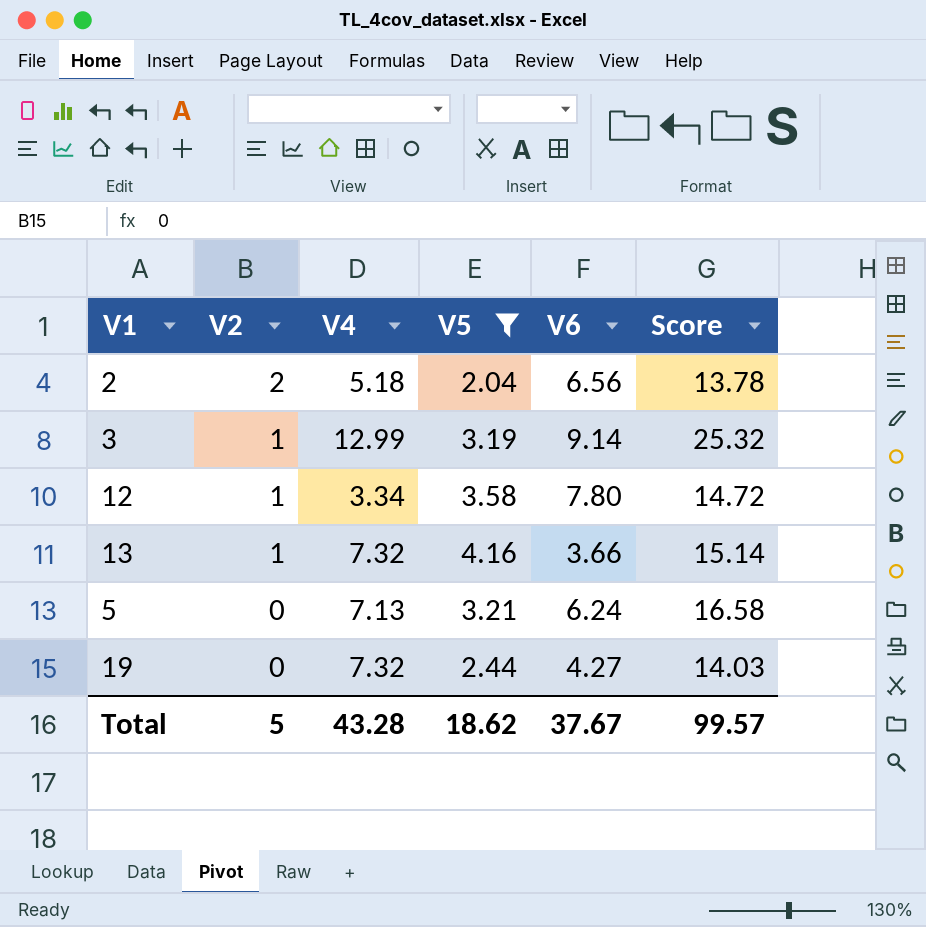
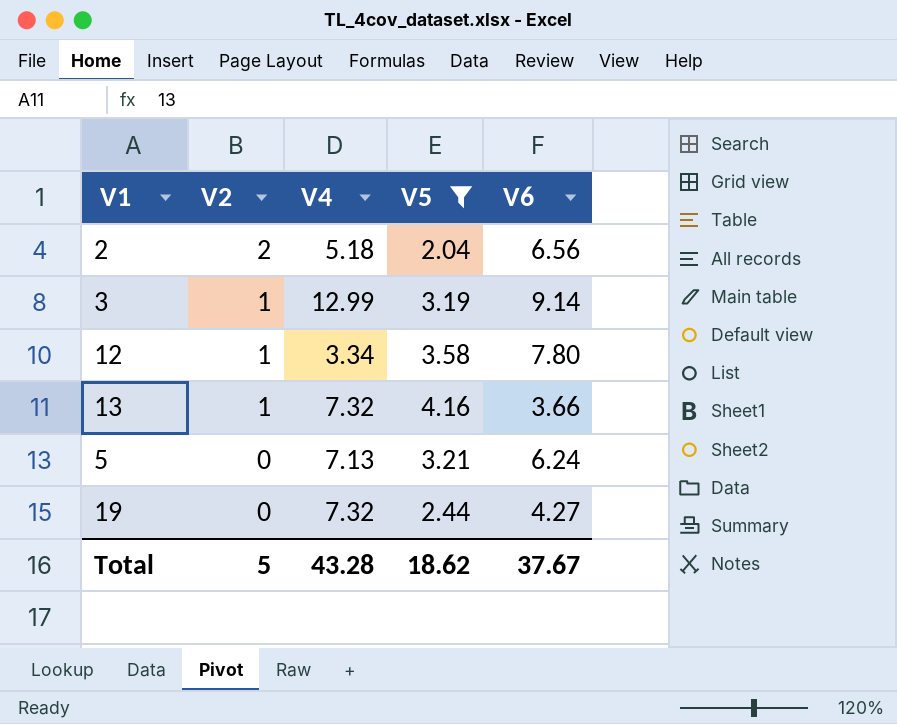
column Score | formula: [V4] + [V5] + [V6] -> none

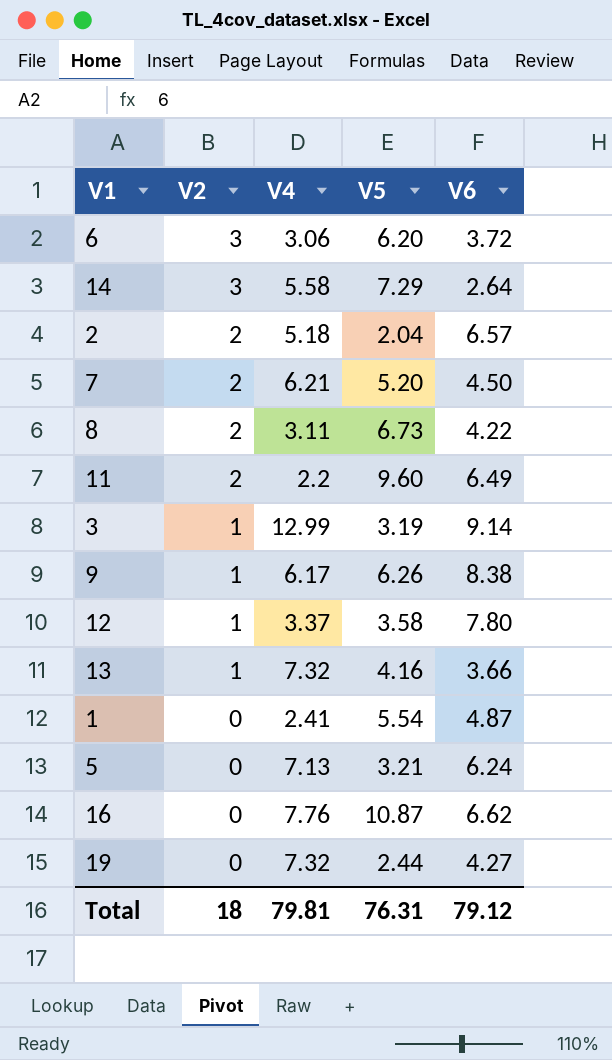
filter: V5 <= 4.16 -> none
2 | V6: 6.56 -> 6.57
12 | V4: 3.34 -> 3.37
Total | V2: 5 -> 18
Total | V4: 43.28 -> 79.81
Total | V5: 18.62 -> 76.31
Total | V6: 37.67 -> 79.12

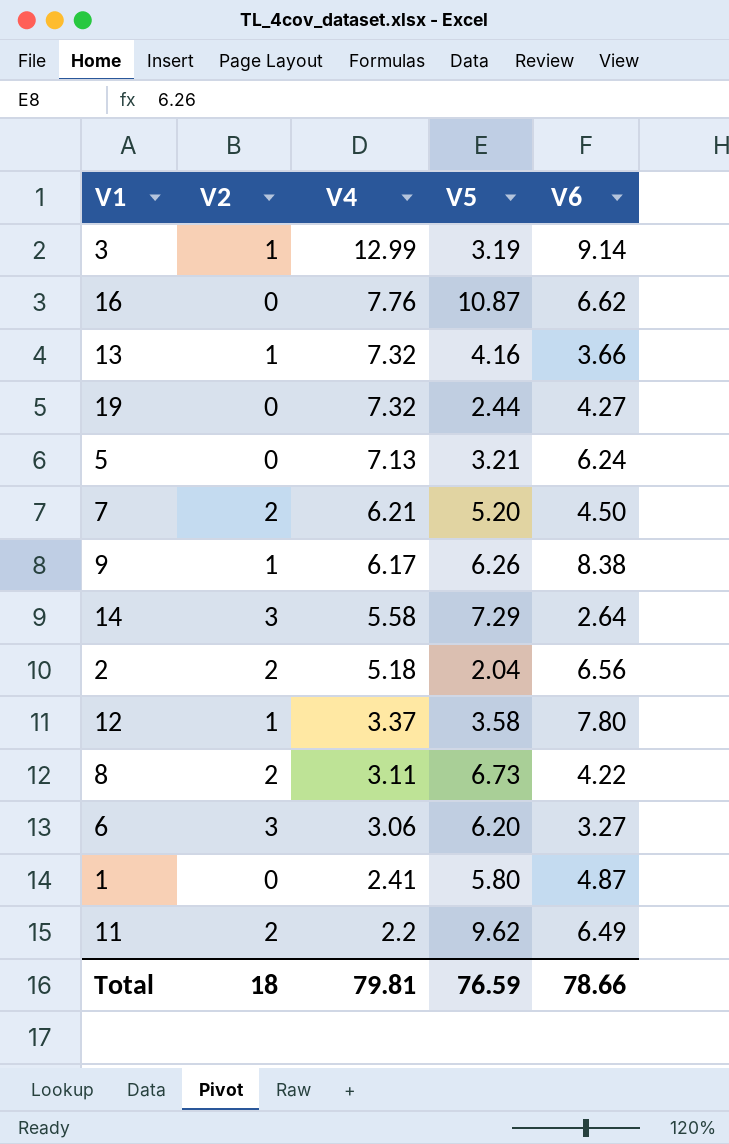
row order: V2 descending -> V4 descending
2 | V6: 6.57 -> 6.56
6 | V6: 3.72 -> 3.27
1 | V5: 5.54 -> 5.80
11 | V5: 9.60 -> 9.62
Total | V5: 76.31 -> 76.59
Total | V6: 79.12 -> 78.66

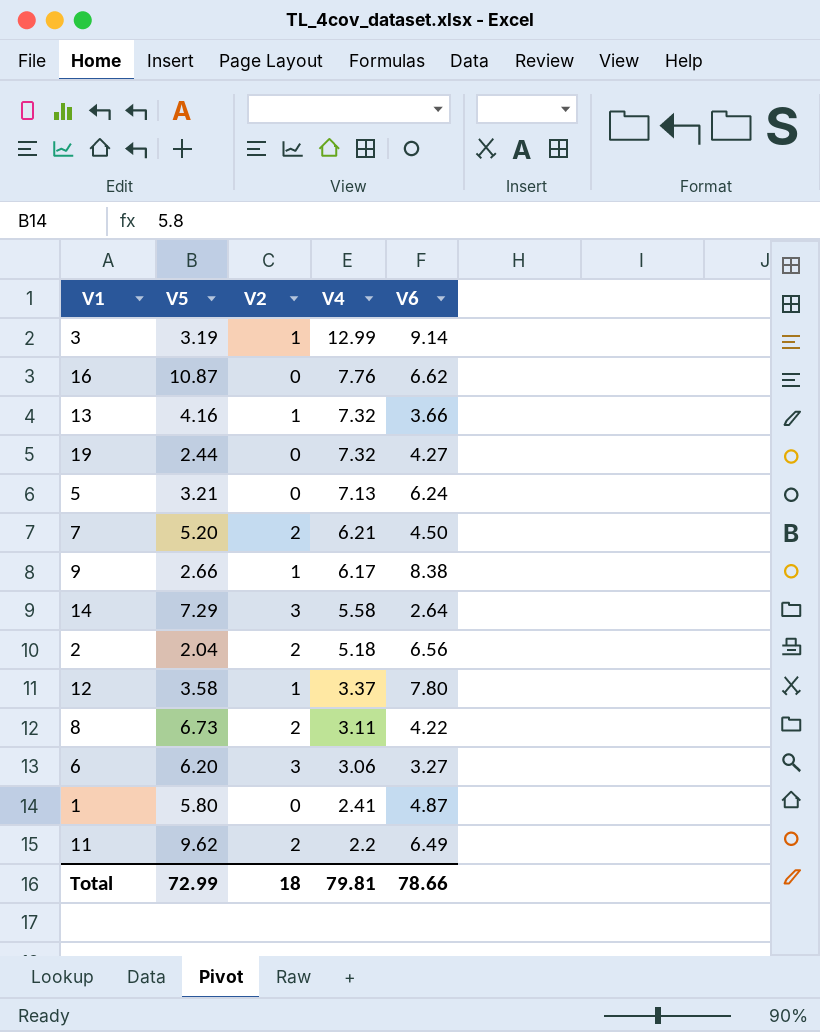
column V5 | position: 4 -> 2
9 | V5: 6.26 -> 2.66
Total | V5: 76.59 -> 72.99

